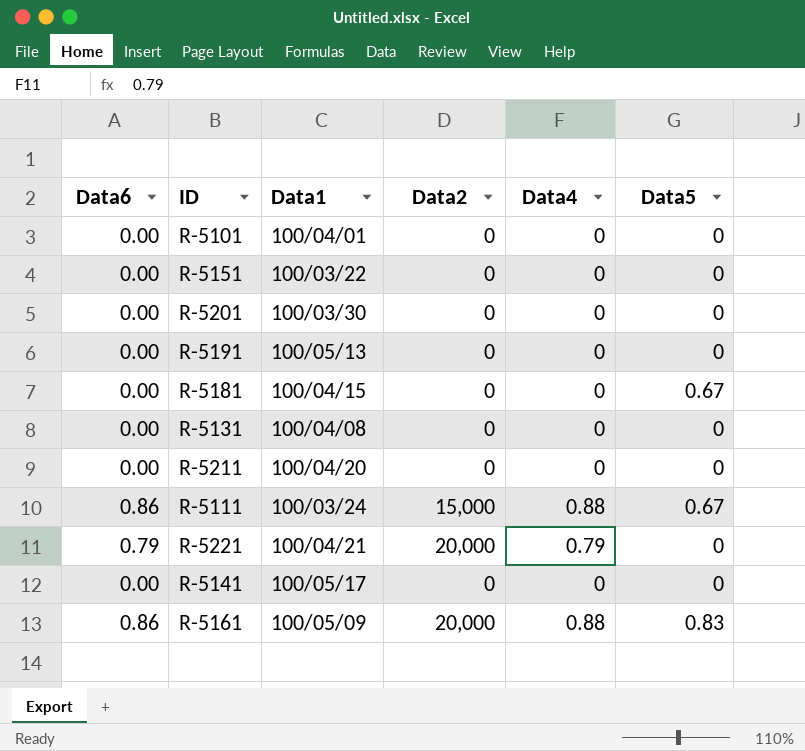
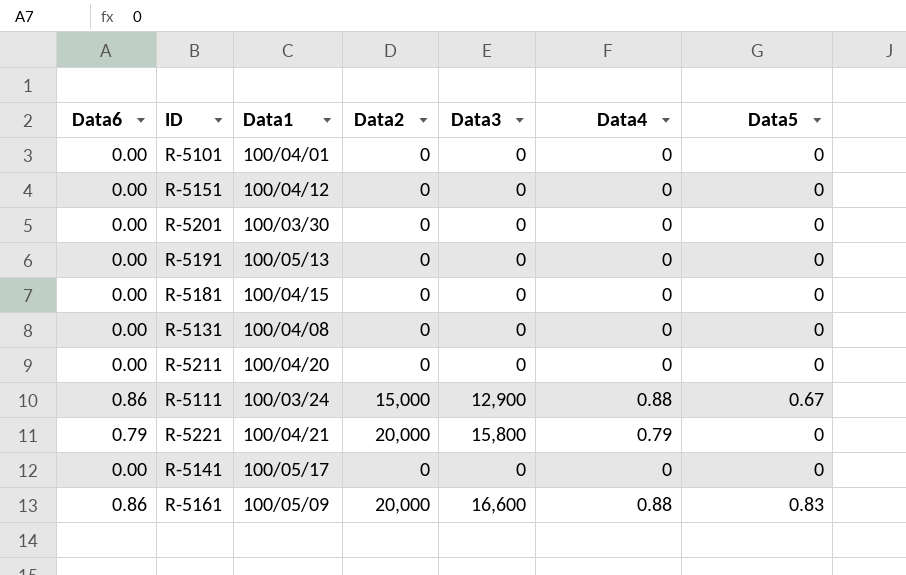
column Data3 | position: none -> 5
R-5151 | Data1: 100/03/22 -> 100/04/12
R-5181 | Data5: 0.67 -> 0

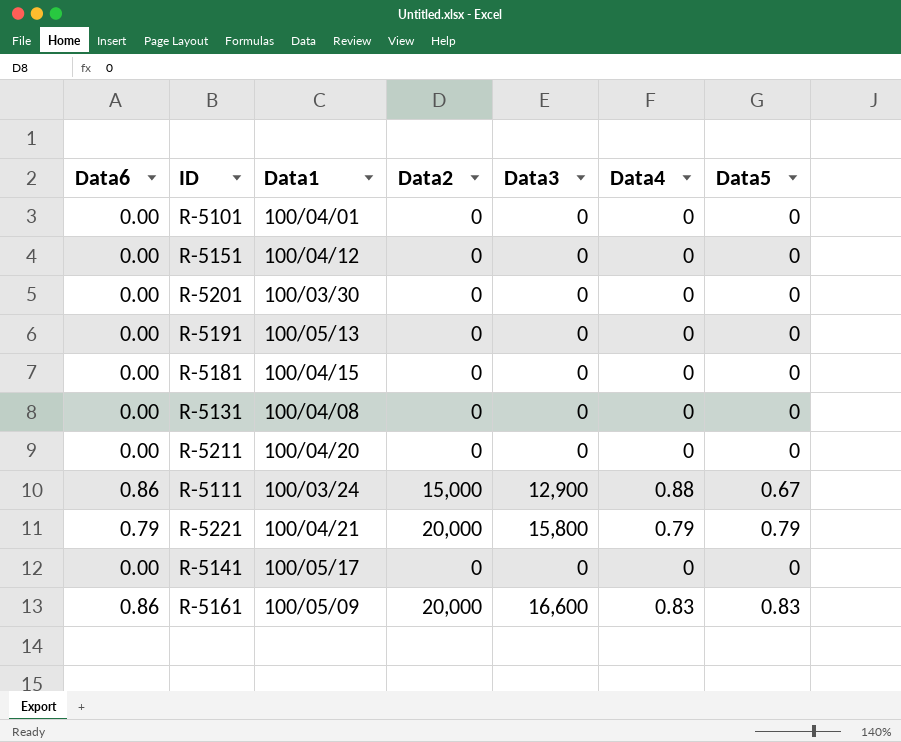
R-5221 | Data5: 0 -> 0.79
R-5161 | Data4: 0.88 -> 0.83

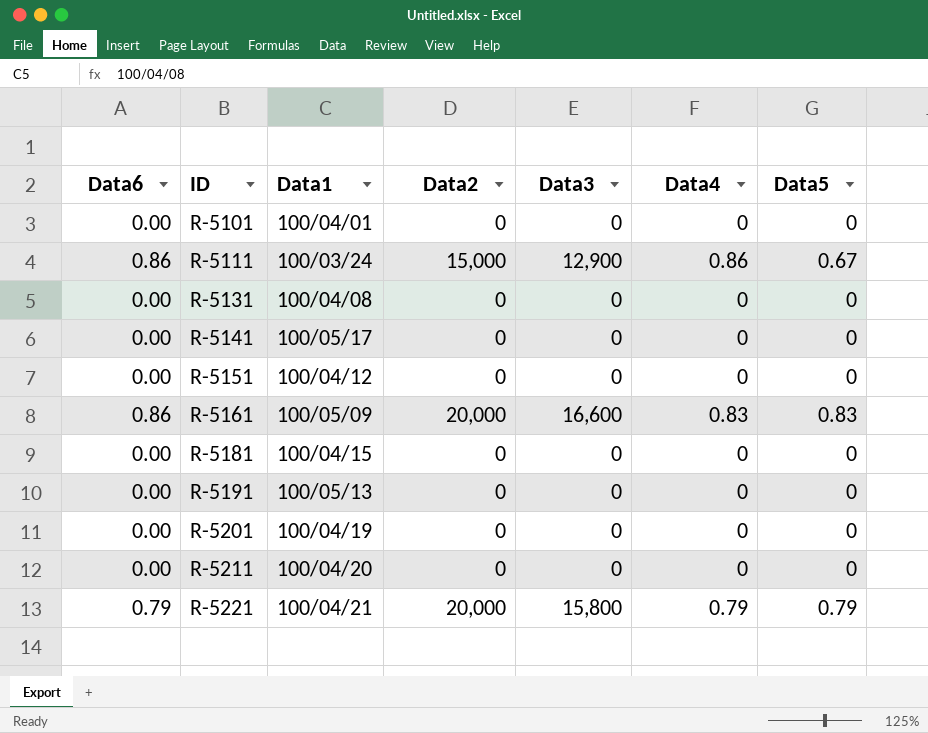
row order: none -> ID ascending
R-5111 | Data4: 0.88 -> 0.86
R-5201 | Data1: 100/03/30 -> 100/04/19

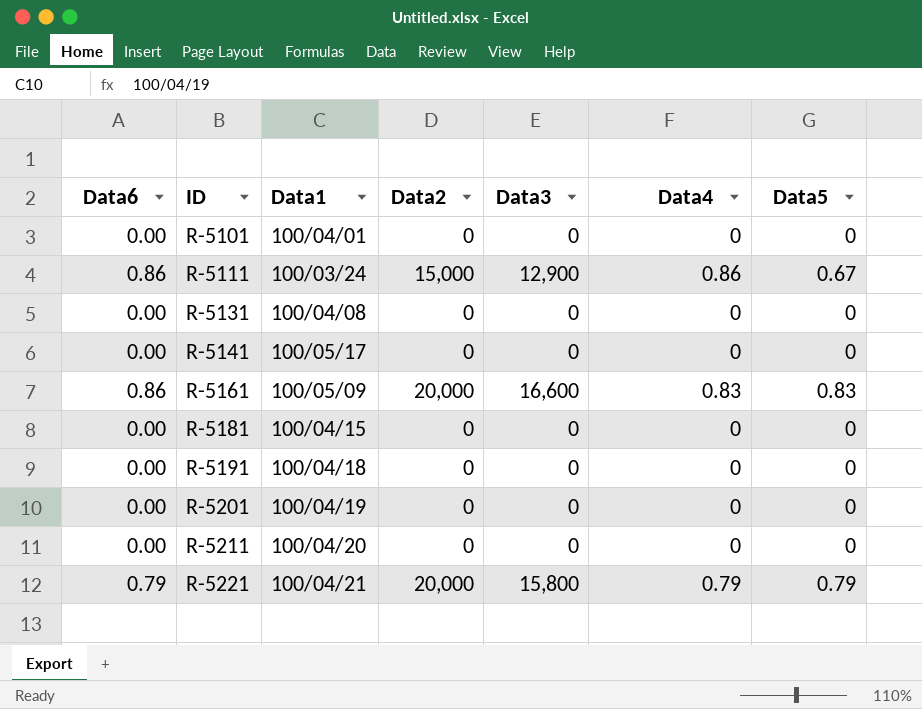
row R-5151: 0.00 | 100/04/12 | 0 | 0 | 0 | 0 -> none
R-5191 | Data1: 100/05/13 -> 100/04/18

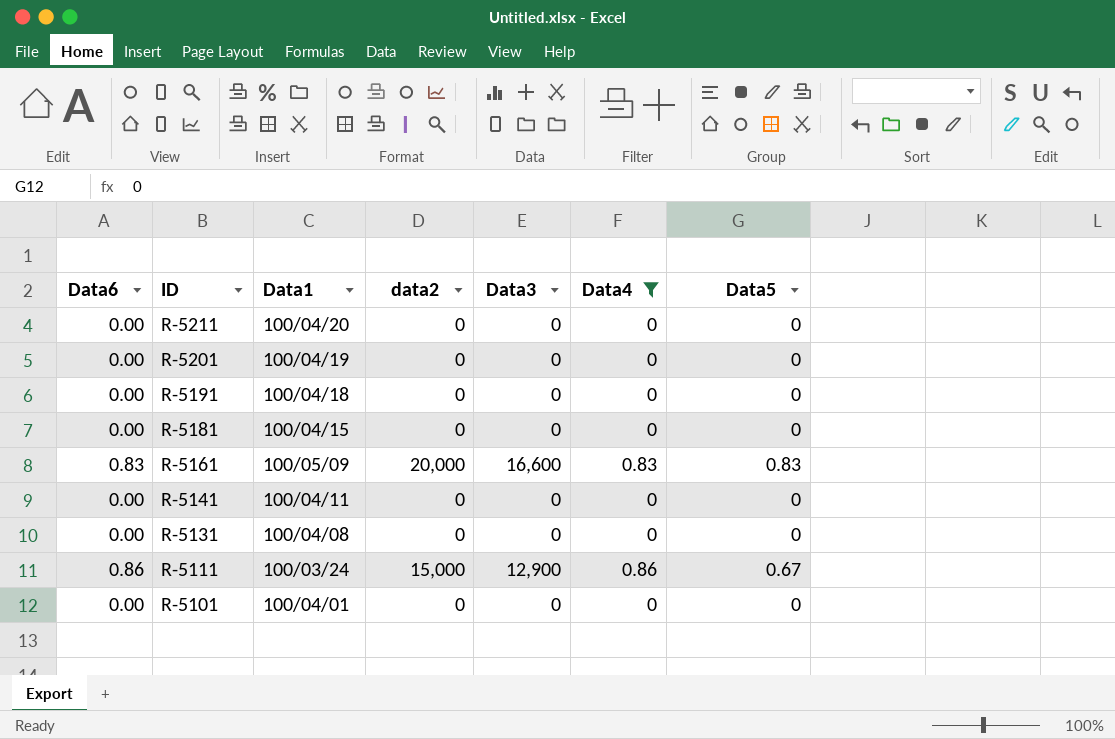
filter: none -> Data4 != 0.79
row order: ID ascending -> ID descending
column name: Data2 -> data2
R-5161 | Data6: 0.86 -> 0.83
R-5141 | Data1: 100/05/17 -> 100/04/11

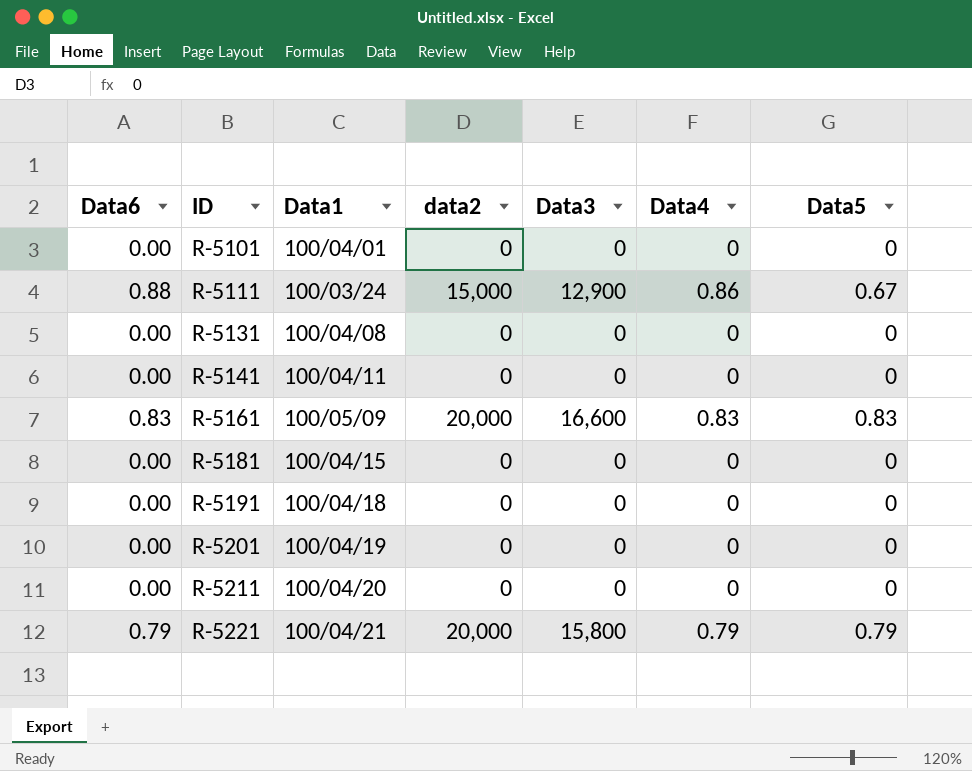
filter: Data4 != 0.79 -> none
row order: ID descending -> ID ascending
R-5111 | Data6: 0.86 -> 0.88

